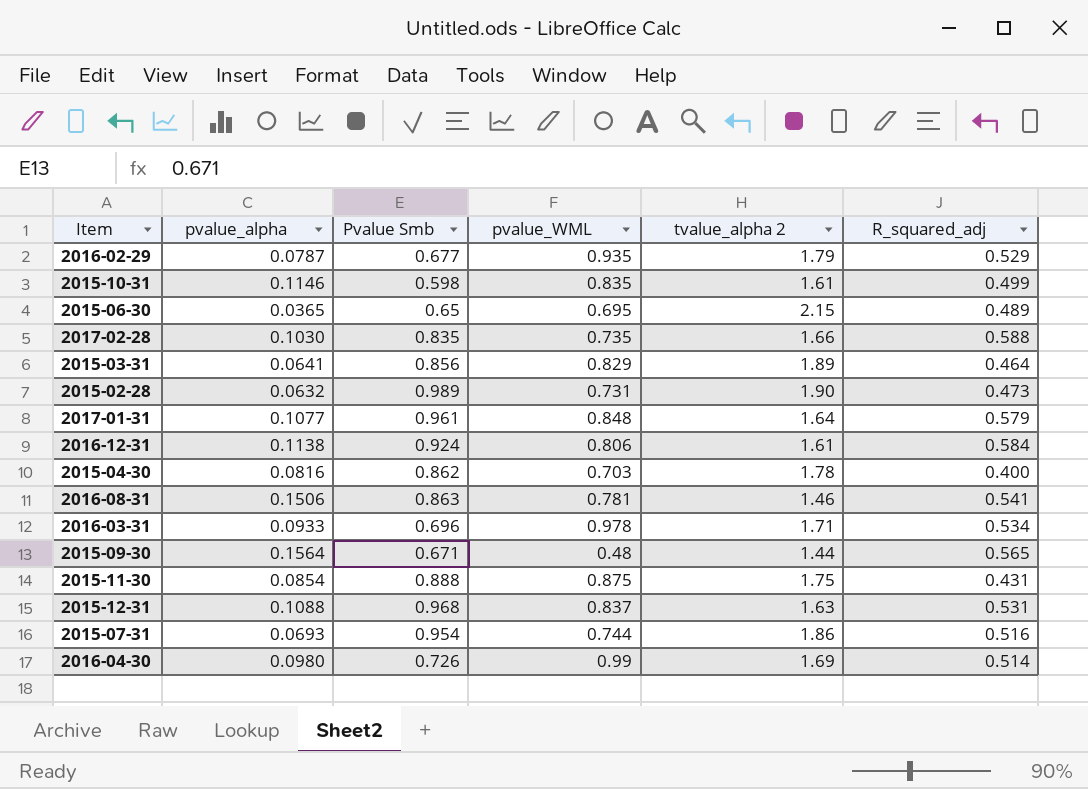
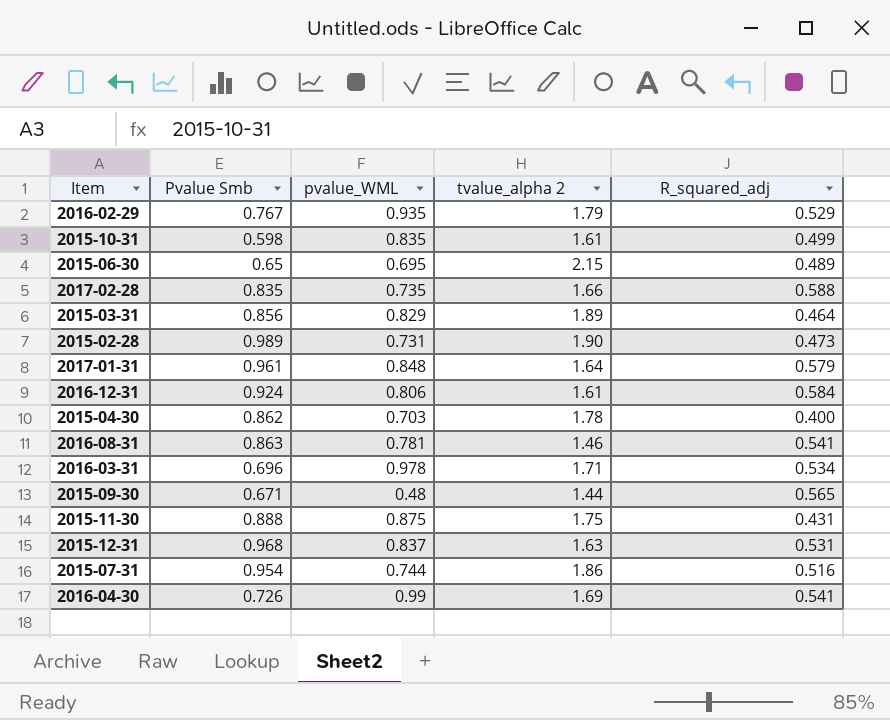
column pvalue_alpha | position: 2 -> none
2016-02-29 | Pvalue Smb: 0.677 -> 0.767
2016-04-30 | R_squared_adj: 0.514 -> 0.541

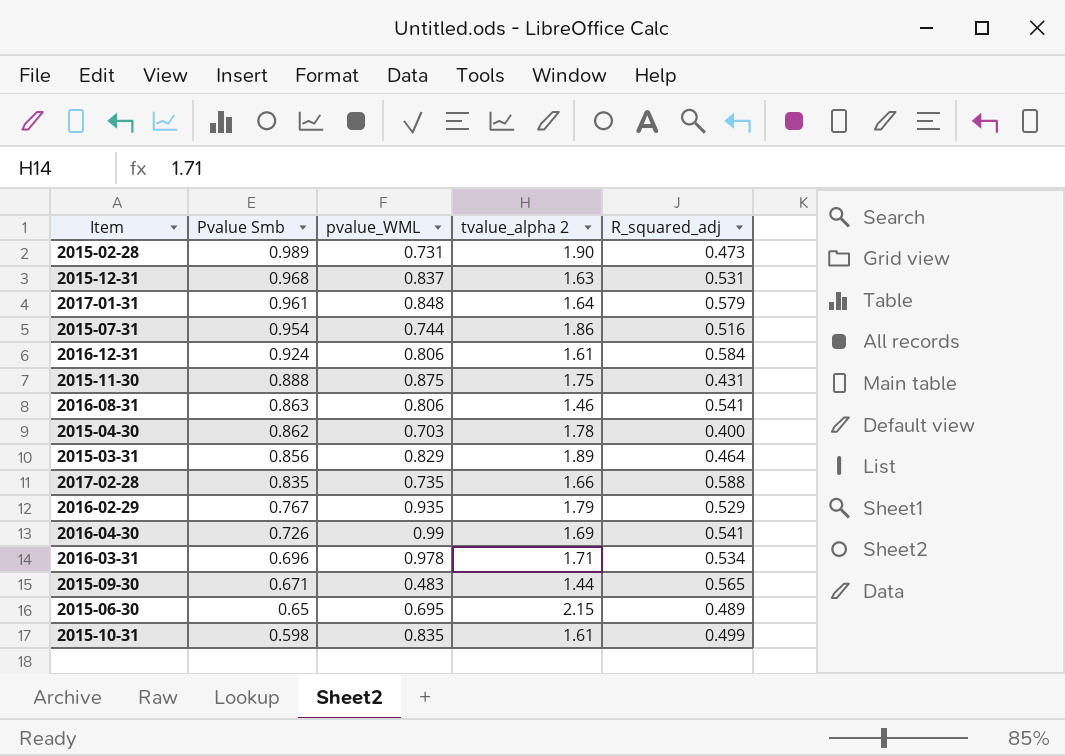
row order: none -> Pvalue Smb descending
2016-08-31 | pvalue_WML: 0.781 -> 0.806
2015-09-30 | pvalue_WML: 0.48 -> 0.483

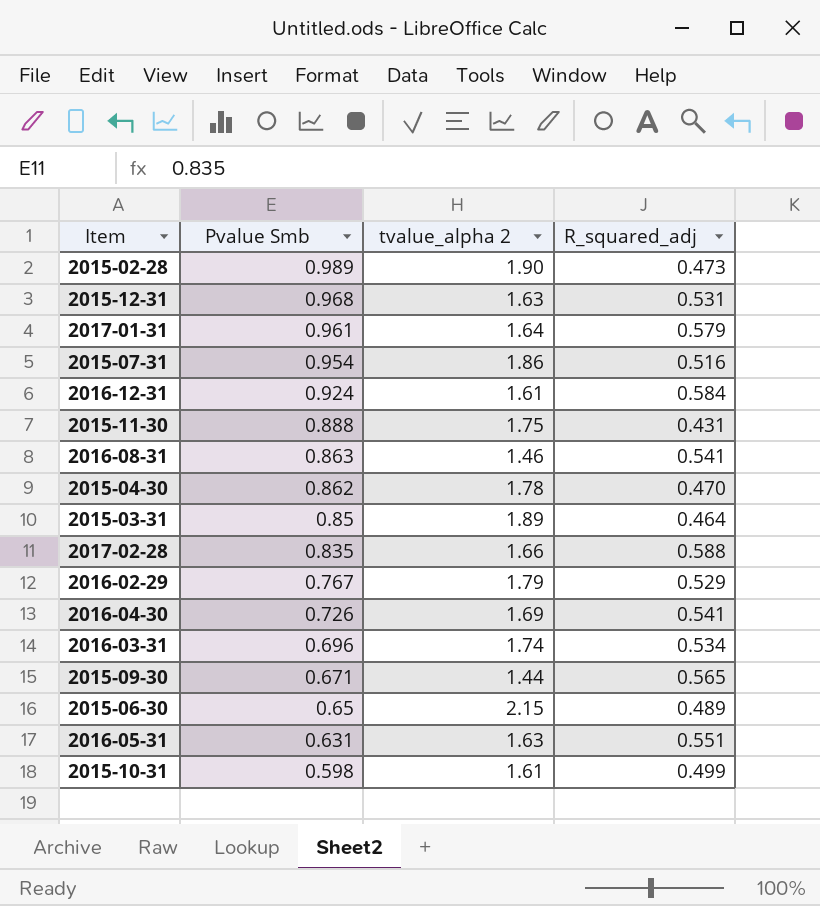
column pvalue_WML | position: 3 -> none
2015-04-30 | R_squared_adj: 0.400 -> 0.470
2015-03-31 | Pvalue Smb: 0.856 -> 0.85
2016-03-31 | tvalue_alpha 2: 1.71 -> 1.74
row 2016-05-31: none -> 0.631 | 1.63 | 0.551

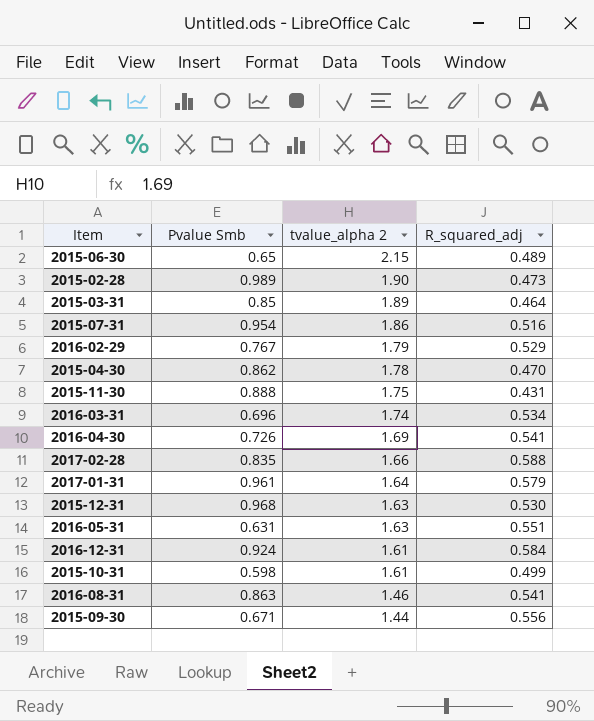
row order: Pvalue Smb descending -> tvalue_alpha 2 descending
2015-12-31 | R_squared_adj: 0.531 -> 0.530
2015-09-30 | R_squared_adj: 0.565 -> 0.556

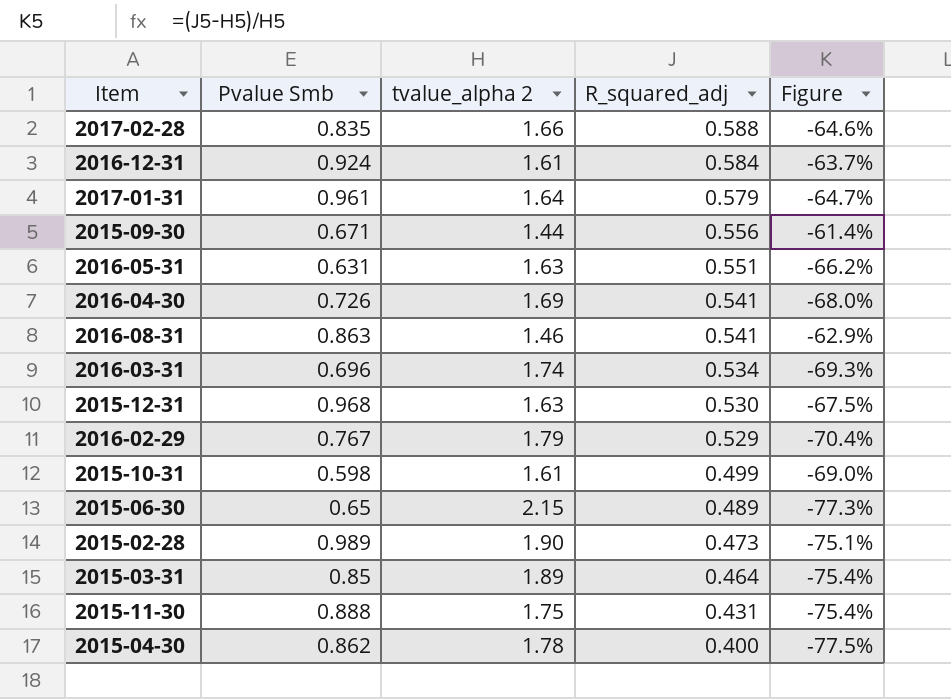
row order: tvalue_alpha 2 descending -> R_squared_adj descending
column Figure | formula: none -> ([R_squared_adj] - [tvalue_alpha 2]) / [tvalue_alpha 2]
row 2015-07-31: 0.954 | 1.86 | 0.516 -> none
2015-04-30 | R_squared_adj: 0.470 -> 0.400

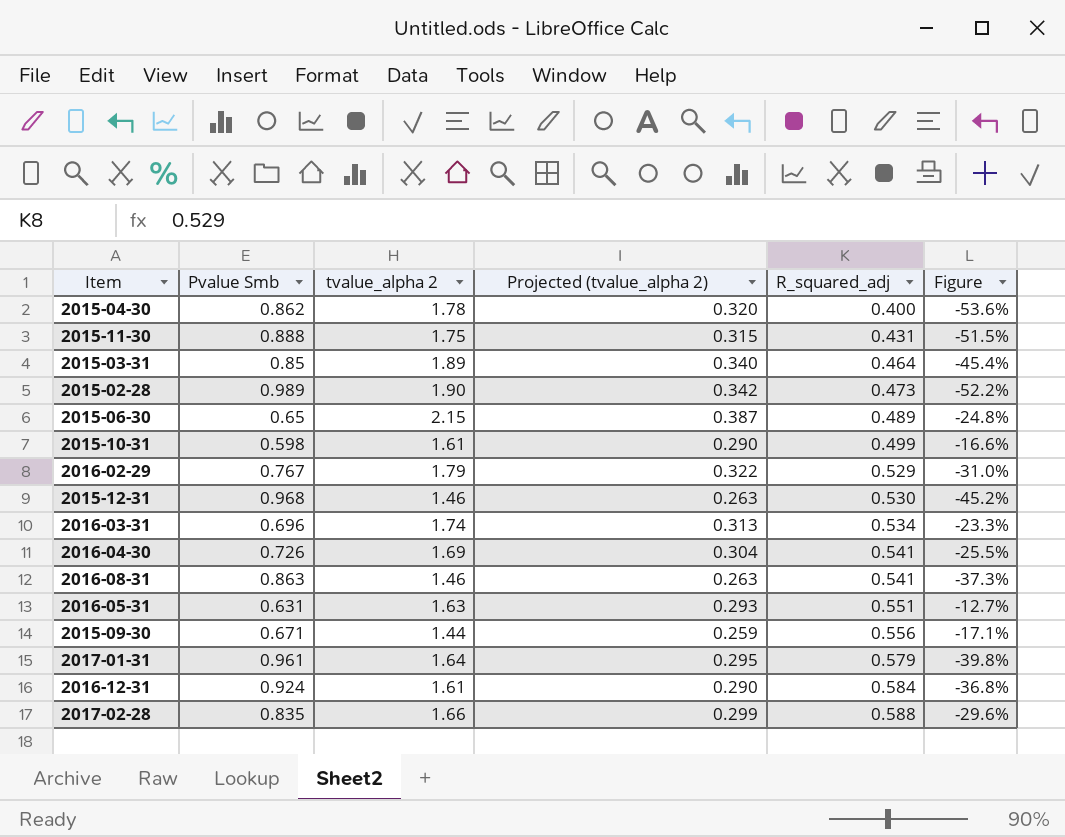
row order: R_squared_adj descending -> R_squared_adj ascending
column Projected (tvalue_alpha 2) | formula: none -> [tvalue_alpha 2] * 0.18
column Figure | formula: ([R_squared_adj] - [tvalue_alpha 2]) / [tvalue_alpha 2] -> ([R_squared_adj] - [Pvalue Smb]) / [Pvalue Smb]
2015-12-31 | tvalue_alpha 2: 1.63 -> 1.46

